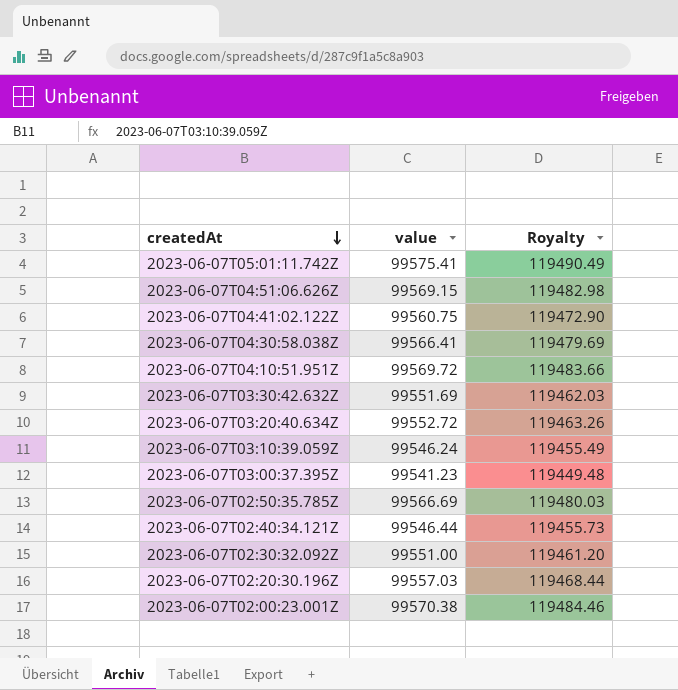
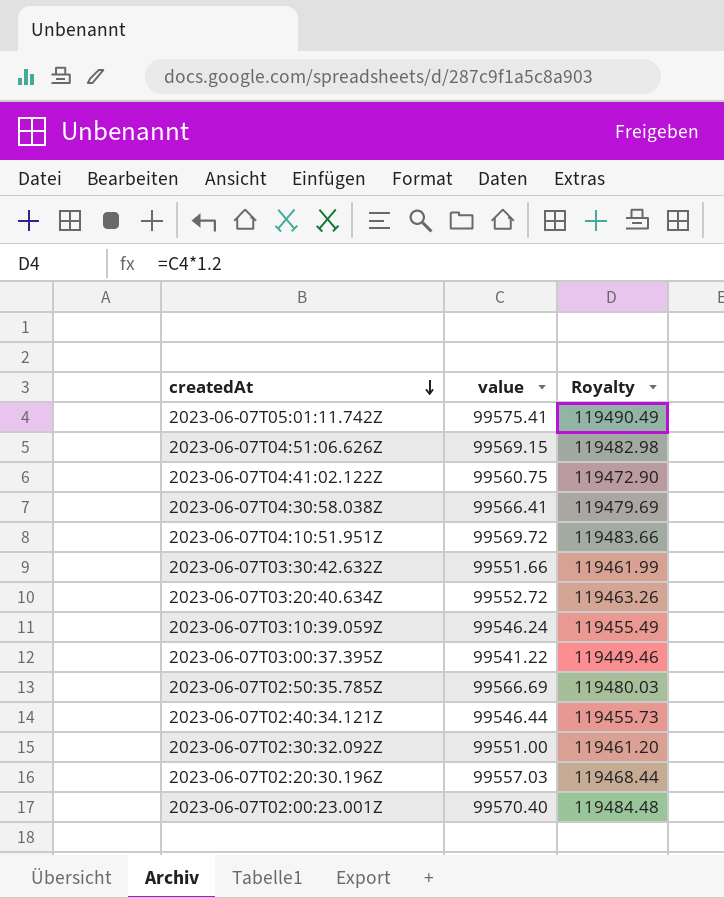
2023-06-07T03:30:42.632Z | value: 99551.69 -> 99551.66
2023-06-07T03:30:42.632Z | Royalty: 119462.03 -> 119461.99
2023-06-07T03:00:37.395Z | value: 99541.23 -> 99541.22
2023-06-07T03:00:37.395Z | Royalty: 119449.48 -> 119449.46
2023-06-07T02:00:23.001Z | value: 99570.38 -> 99570.40
2023-06-07T02:00:23.001Z | Royalty: 119484.46 -> 119484.48

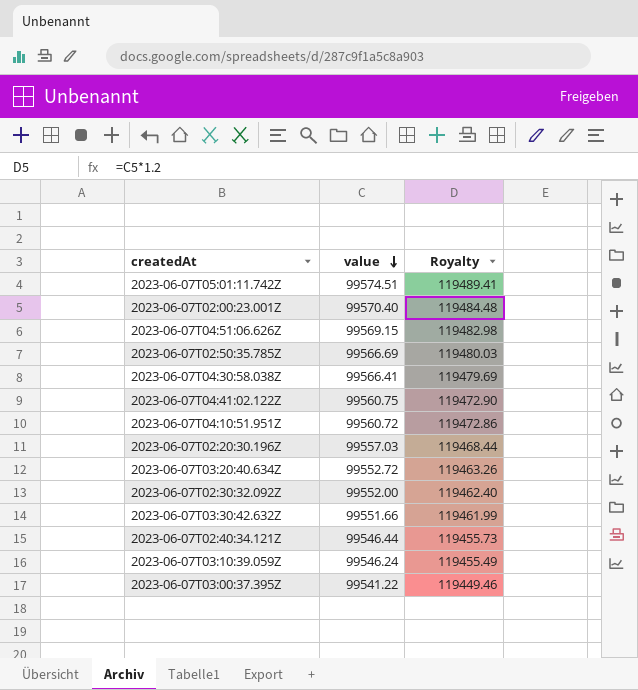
row order: createdAt descending -> value descending
2023-06-07T05:01:11.742Z | value: 99575.41 -> 99574.51
2023-06-07T05:01:11.742Z | Royalty: 119490.49 -> 119489.41
2023-06-07T04:10:51.951Z | value: 99569.72 -> 99560.72
2023-06-07T04:10:51.951Z | Royalty: 119483.66 -> 119472.86
2023-06-07T02:30:32.092Z | value: 99551.00 -> 99552.00
2023-06-07T02:30:32.092Z | Royalty: 119461.20 -> 119462.40

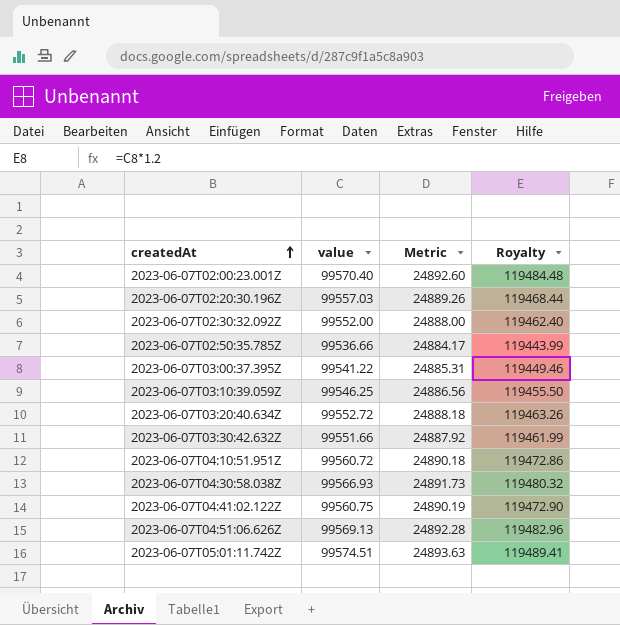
row order: value descending -> createdAt ascending
column Metric | formula: none -> [value] * 0.25
row 2023-06-07T02:40:34.121Z: 99546.44 | 119455.73 -> none
2023-06-07T02:50:35.785Z | value: 99566.69 -> 99536.66
2023-06-07T02:50:35.785Z | Royalty: 119480.03 -> 119443.99
2023-06-07T03:10:39.059Z | value: 99546.24 -> 99546.25
2023-06-07T03:10:39.059Z | Royalty: 119455.49 -> 119455.50
2023-06-07T04:30:58.038Z | value: 99566.41 -> 99566.93
2023-06-07T04:30:58.038Z | Royalty: 119479.69 -> 119480.32
2023-06-07T04:51:06.626Z | value: 99569.15 -> 99569.13
2023-06-07T04:51:06.626Z | Royalty: 119482.98 -> 119482.96

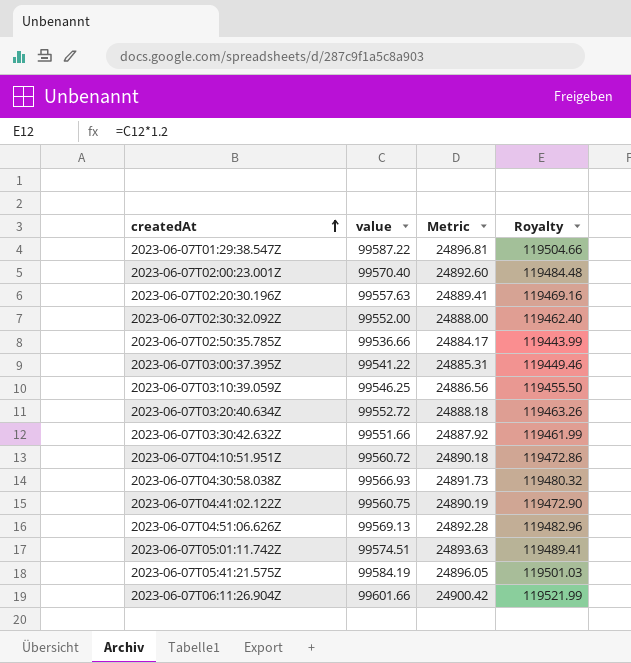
row 2023-06-07T01:29:38.547Z: none -> 99587.22 | 24896.81 | 119504.66
2023-06-07T02:20:30.196Z | value: 99557.03 -> 99557.63
2023-06-07T02:20:30.196Z | Metric: 24889.26 -> 24889.41
2023-06-07T02:20:30.196Z | Royalty: 119468.44 -> 119469.16
row 2023-06-07T05:41:21.575Z: none -> 99584.19 | 24896.05 | 119501.03
row 2023-06-07T06:11:26.904Z: none -> 99601.66 | 24900.42 | 119521.99

